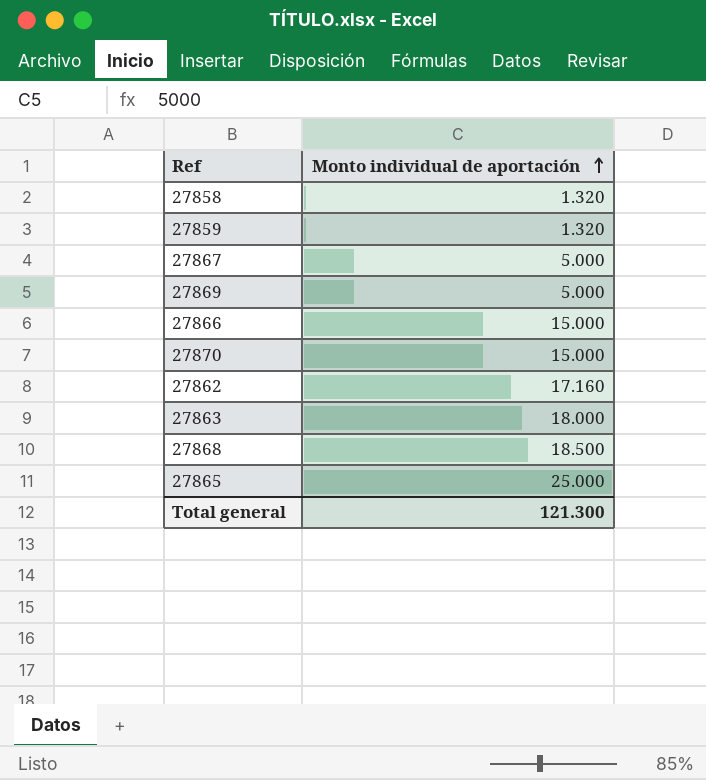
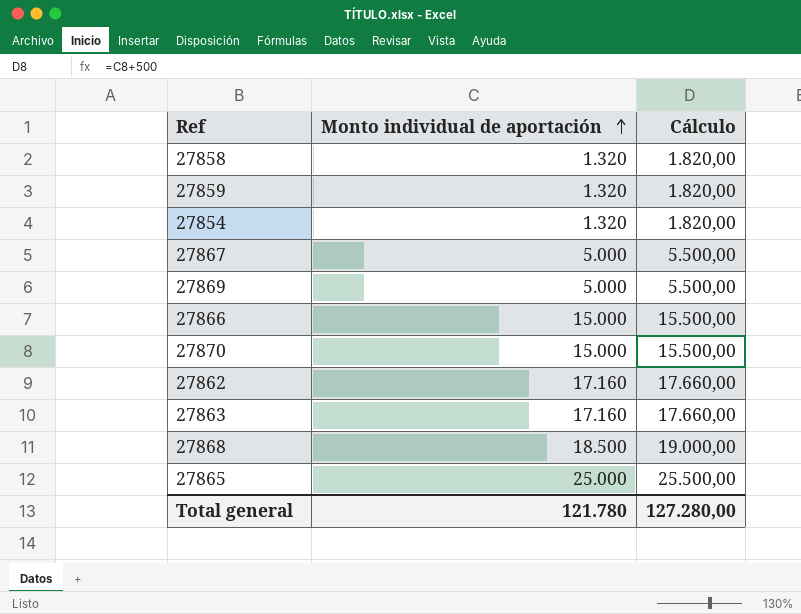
column Cálculo | formula: none -> [Monto individual de aportación] + 500
row 27854: none -> 1.320 | 1.820,00
27863 | Monto individual de aportación: 18.000 -> 17.160
Total general | Monto individual de aportación: 121.300 -> 121.780

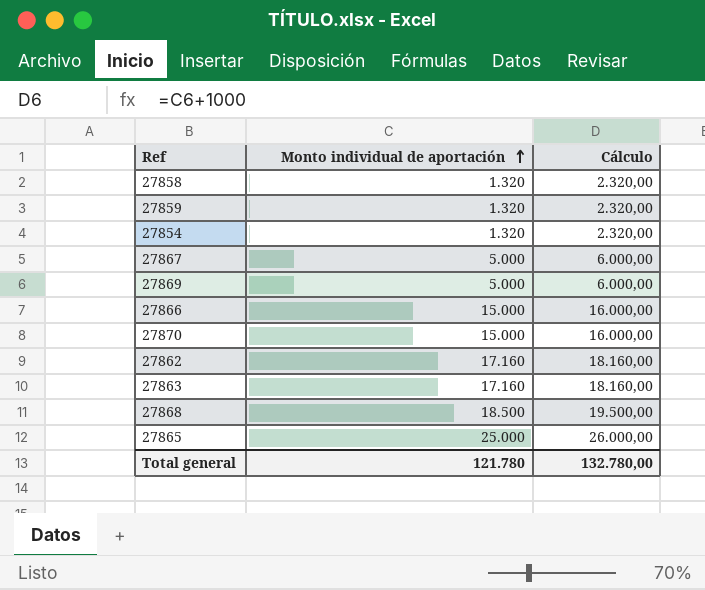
column Cálculo | formula: [Monto individual de aportación] + 500 -> [Monto individual de aportación] + 1000
Total general | Cálculo: 127.280,00 -> 132.780,00

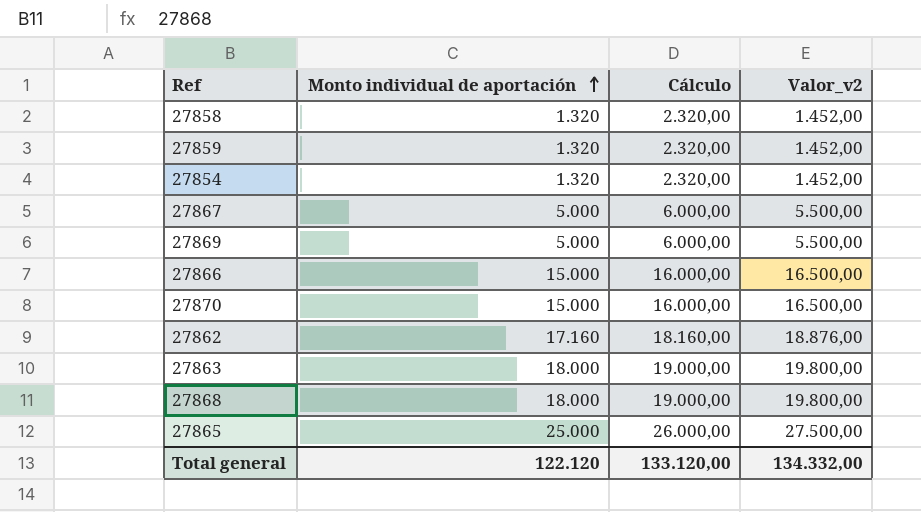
column Valor_v2 | formula: none -> [Monto individual de aportación] * 1,1
27863 | Monto individual de aportación: 17.160 -> 18.000
27863 | Cálculo: 18.160,00 -> 19.000,00
27868 | Monto individual de aportación: 18.500 -> 18.000
27868 | Cálculo: 19.500,00 -> 19.000,00
Total general | Monto individual de aportación: 121.780 -> 122.120
Total general | Cálculo: 132.780,00 -> 133.120,00

